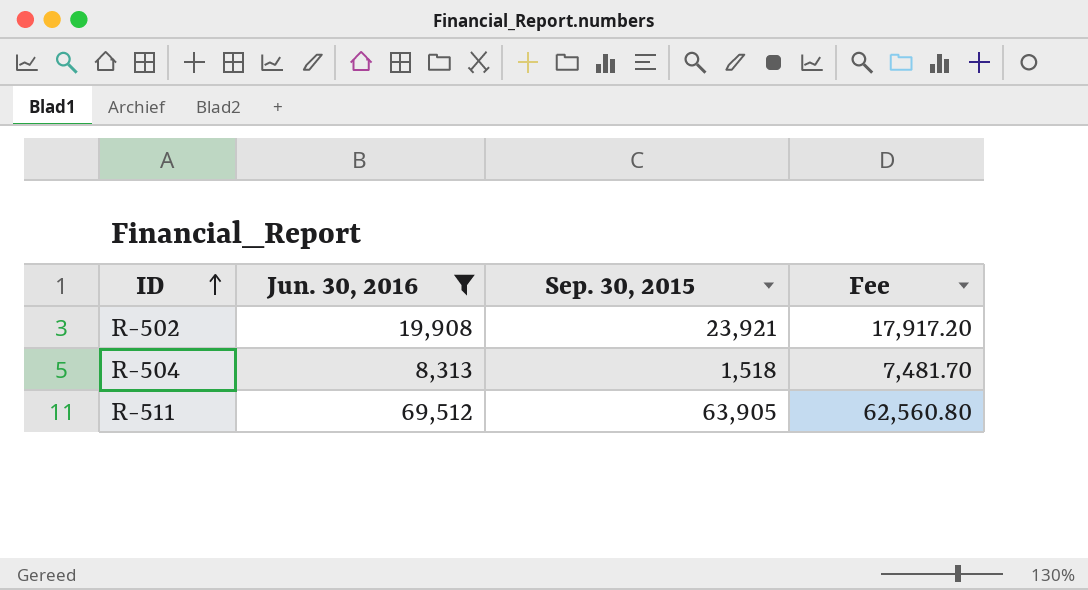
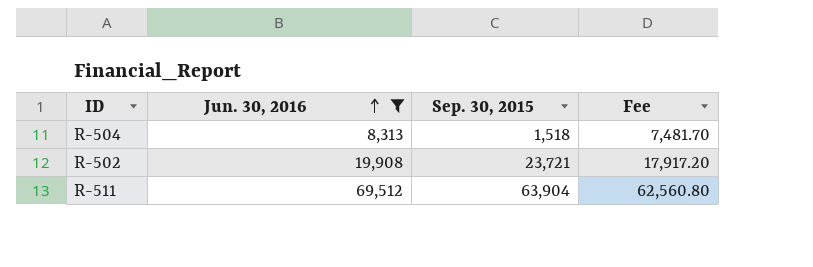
row order: ID ascending -> Jun. 30, 2016 ascending
R-502 | Sep. 30, 2015: 23,921 -> 23,721
R-511 | Sep. 30, 2015: 63,905 -> 63,904

